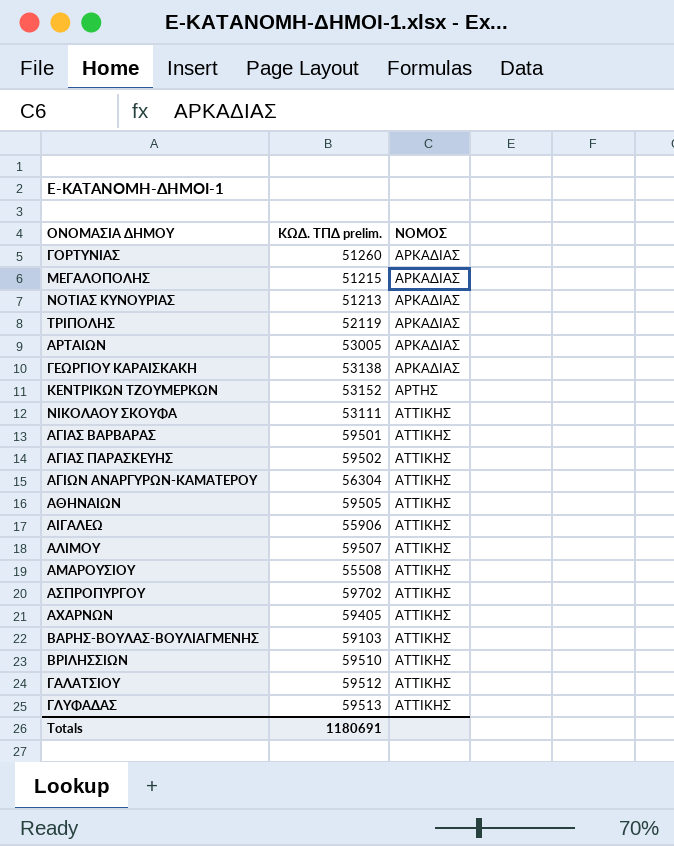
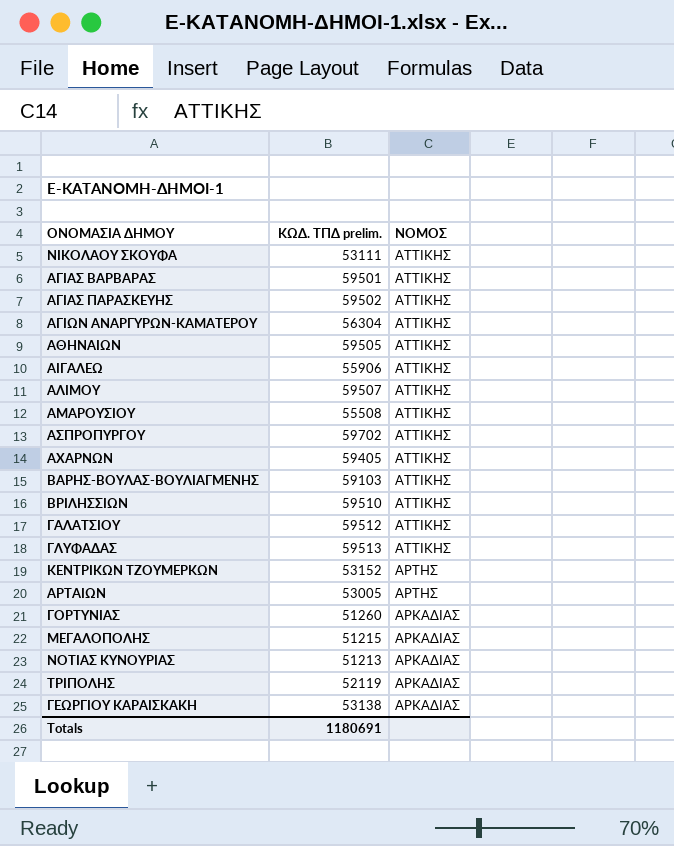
row order: ΝΟΜΟΣ ascending -> ΝΟΜΟΣ descending
ΑΡΤΑΙΩΝ | ΝΟΜΟΣ: ΑΡΚΑΔΙΑΣ -> ΑΡΤΗΣ

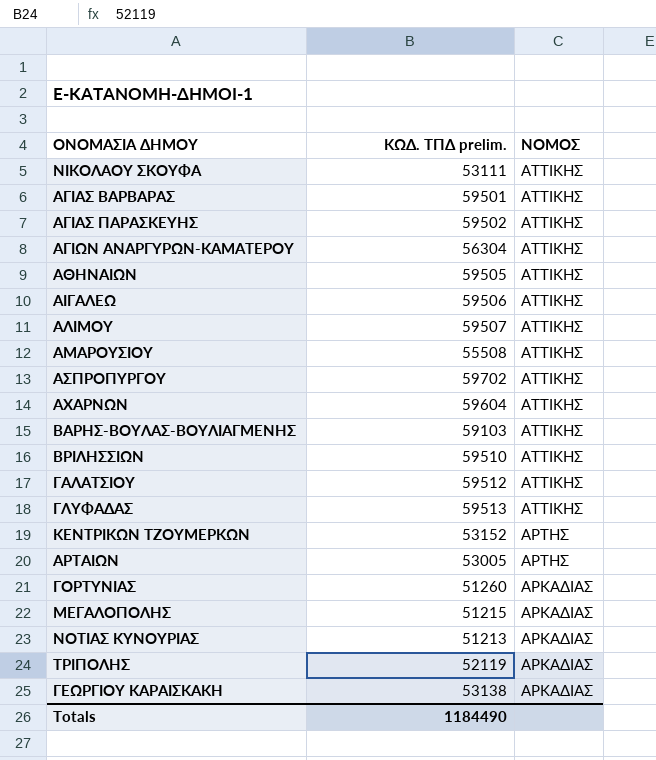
ΑΙΓΑΛΕΩ | ΚΩΔ. ΤΠΔ prelim.: 55906 -> 59506
ΑΧΑΡΝΩΝ | ΚΩΔ. ΤΠΔ prelim.: 59405 -> 59604
Totals | ΚΩΔ. ΤΠΔ prelim.: 1180691 -> 1184490

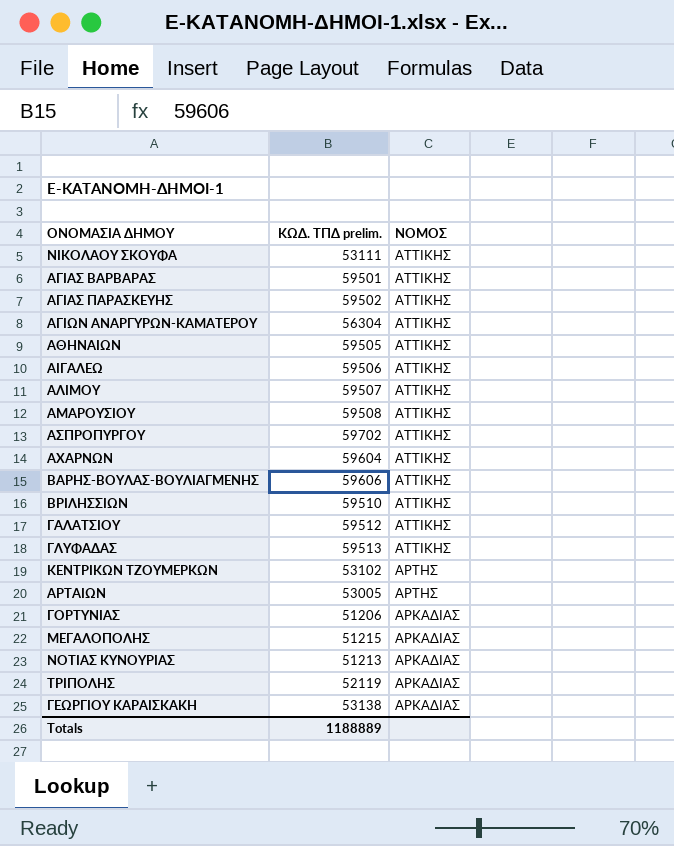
ΑΜΑΡΟΥΣΙΟΥ | ΚΩΔ. ΤΠΔ prelim.: 55508 -> 59508
ΒΑΡΗΣ-ΒΟΥΛΑΣ-ΒΟΥΛΙΑΓΜΕΝΗΣ | ΚΩΔ. ΤΠΔ prelim.: 59103 -> 59606
ΚΕΝΤΡΙΚΩΝ ΤΖΟΥΜΕΡΚΩΝ | ΚΩΔ. ΤΠΔ prelim.: 53152 -> 53102
ΓΟΡΤΥΝΙΑΣ | ΚΩΔ. ΤΠΔ prelim.: 51260 -> 51206
Totals | ΚΩΔ. ΤΠΔ prelim.: 1184490 -> 1188889

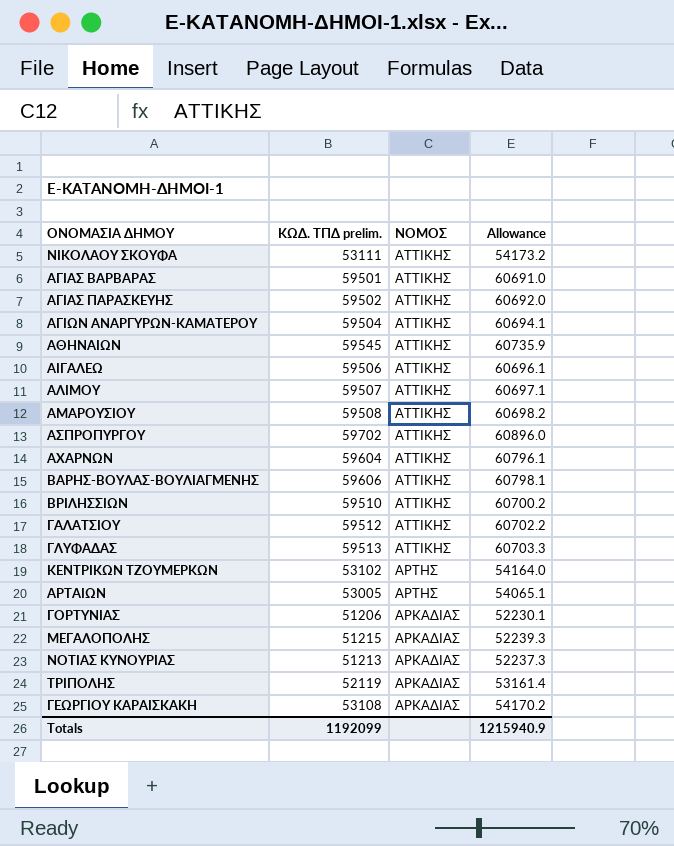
column Allowance | formula: none -> [ΚΩΔ. ΤΠΔ prelim.] * 1.02
ΑΓΙΩΝ ΑΝΑΡΓΥΡΩΝ-ΚΑΜΑΤΕΡΟΥ | ΚΩΔ. ΤΠΔ prelim.: 56304 -> 59504
ΑΘΗΝΑΙΩΝ | ΚΩΔ. ΤΠΔ prelim.: 59505 -> 59545
ΓΕΩΡΓΙΟΥ ΚΑΡΑΙΣΚΑΚΗ | ΚΩΔ. ΤΠΔ prelim.: 53138 -> 53108
Totals | ΚΩΔ. ΤΠΔ prelim.: 1188889 -> 1192099

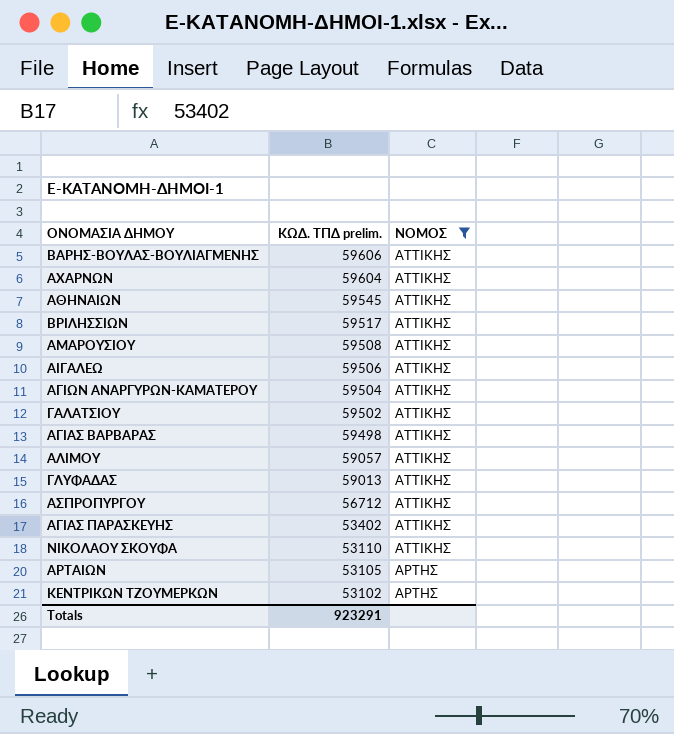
filter: none -> ΝΟΜΟΣ != ΑΡΚΑΔΙΑΣ
row order: ΝΟΜΟΣ descending -> ΚΩΔ. ΤΠΔ prelim. descending
column Allowance | formula: [ΚΩΔ. ΤΠΔ prelim.] * 1.02 -> none
ΒΡΙΛΗΣΣΙΩΝ | ΚΩΔ. ΤΠΔ prelim.: 59510 -> 59517
ΓΑΛΑΤΣΙΟΥ | ΚΩΔ. ΤΠΔ prelim.: 59512 -> 59502
ΑΓΙΑΣ ΒΑΡΒΑΡΑΣ | ΚΩΔ. ΤΠΔ prelim.: 59501 -> 59498
ΑΛΙΜΟΥ | ΚΩΔ. ΤΠΔ prelim.: 59507 -> 59057
ΓΛΥΦΑΔΑΣ | ΚΩΔ. ΤΠΔ prelim.: 59513 -> 59013
ΑΣΠΡΟΠΥΡΓΟΥ | ΚΩΔ. ΤΠΔ prelim.: 59702 -> 56712
ΑΓΙΑΣ ΠΑΡΑΣΚΕΥΗΣ | ΚΩΔ. ΤΠΔ prelim.: 59502 -> 53402
ΝΙΚΟΛΑΟΥ ΣΚΟΥΦΑ | ΚΩΔ. ΤΠΔ prelim.: 53111 -> 53110
ΑΡΤΑΙΩΝ | ΚΩΔ. ΤΠΔ prelim.: 53005 -> 53105
Totals | ΚΩΔ. ΤΠΔ prelim.: 1192099 -> 923291

